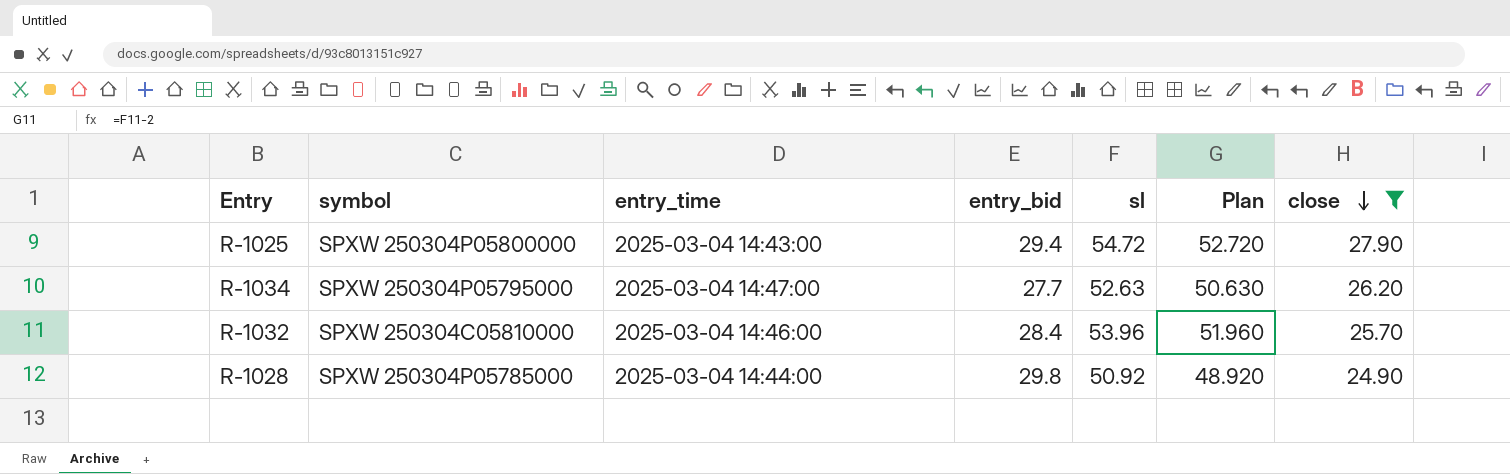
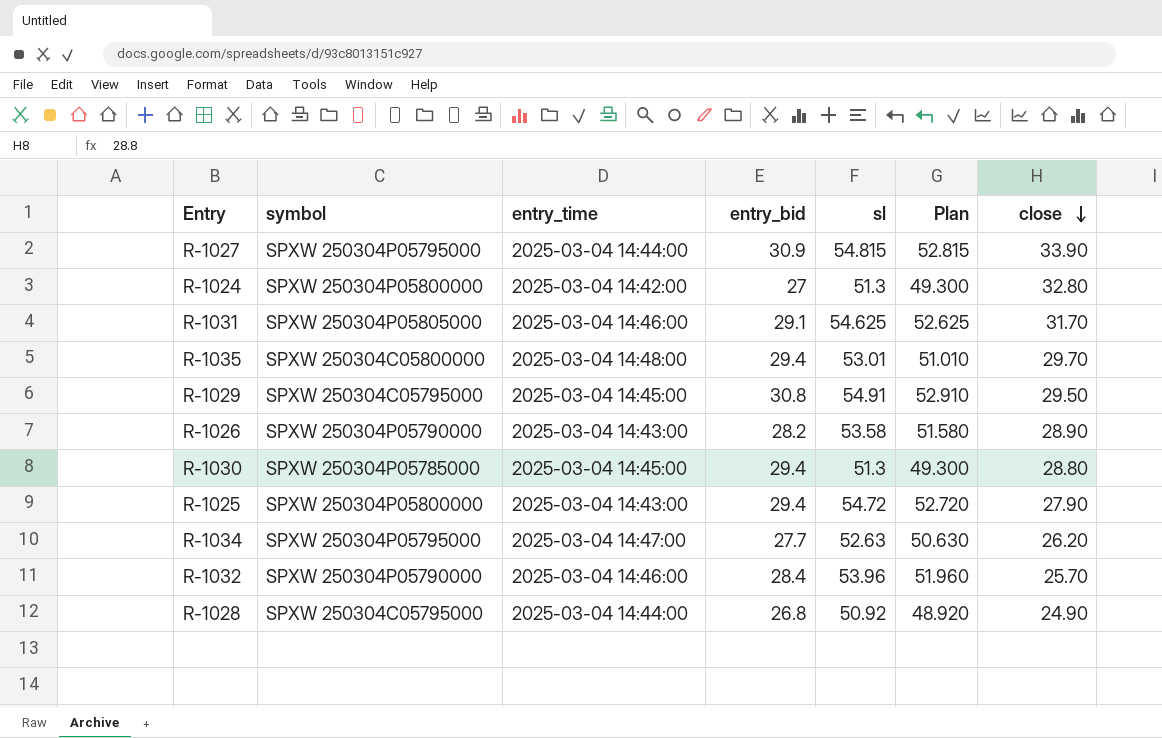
filter: close <= 27.90 -> none
R-1032 | symbol: SPXW 250304C05810000 -> SPXW 250304P05790000
R-1028 | symbol: SPXW 250304P05785000 -> SPXW 250304C05795000
R-1028 | entry_bid: 29.8 -> 26.8

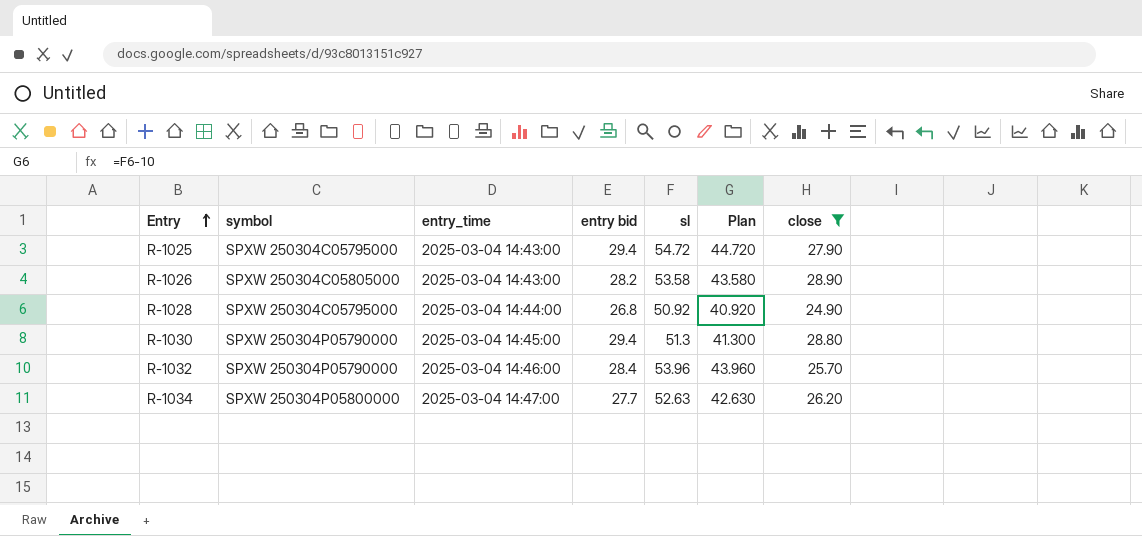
filter: none -> close <= 28.90
row order: close descending -> Entry ascending
column name: entry_bid -> entry bid
column Plan | formula: [sl] - 2 -> [sl] - 10
R-1025 | symbol: SPXW 250304P05800000 -> SPXW 250304C05795000
R-1026 | symbol: SPXW 250304P05790000 -> SPXW 250304C05805000
R-1030 | symbol: SPXW 250304P05785000 -> SPXW 250304P05790000
R-1034 | symbol: SPXW 250304P05795000 -> SPXW 250304P05800000

